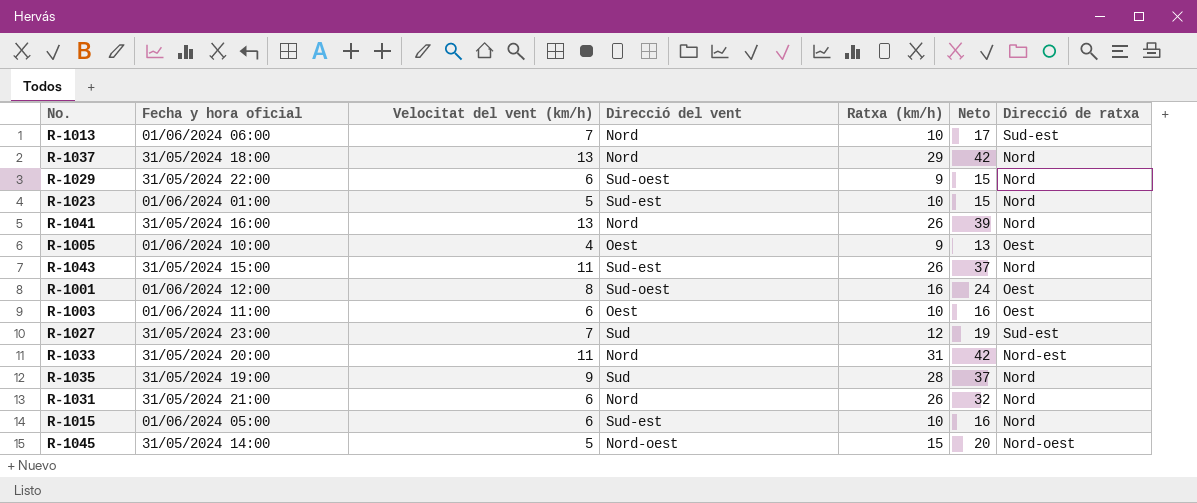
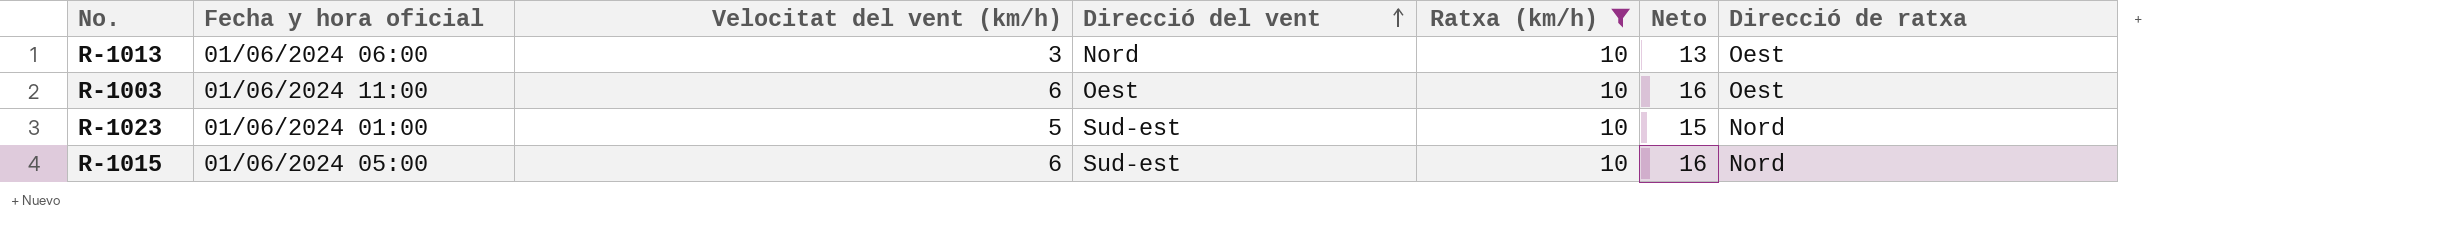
filter: none -> Ratxa (km/h) = 10
row order: none -> Direcció del vent ascending
R-1013 | Velocitat del vent (km/h): 7 -> 3
R-1013 | Neto: 17 -> 13
R-1013 | Direcció de ratxa: Sud-est -> Oest

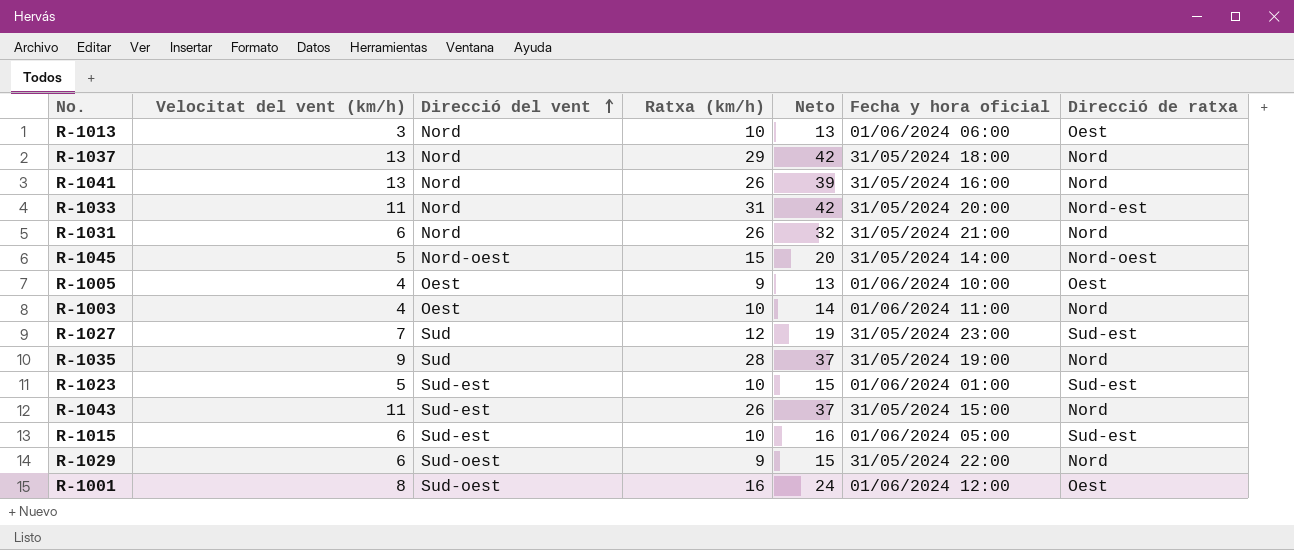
filter: Ratxa (km/h) = 10 -> none
column Fecha y hora oficial | position: 2 -> 6
R-1003 | Velocitat del vent (km/h): 6 -> 4
R-1003 | Neto: 16 -> 14
R-1003 | Direcció de ratxa: Oest -> Nord
R-1023 | Direcció de ratxa: Nord -> Sud-est
R-1015 | Direcció de ratxa: Nord -> Sud-est

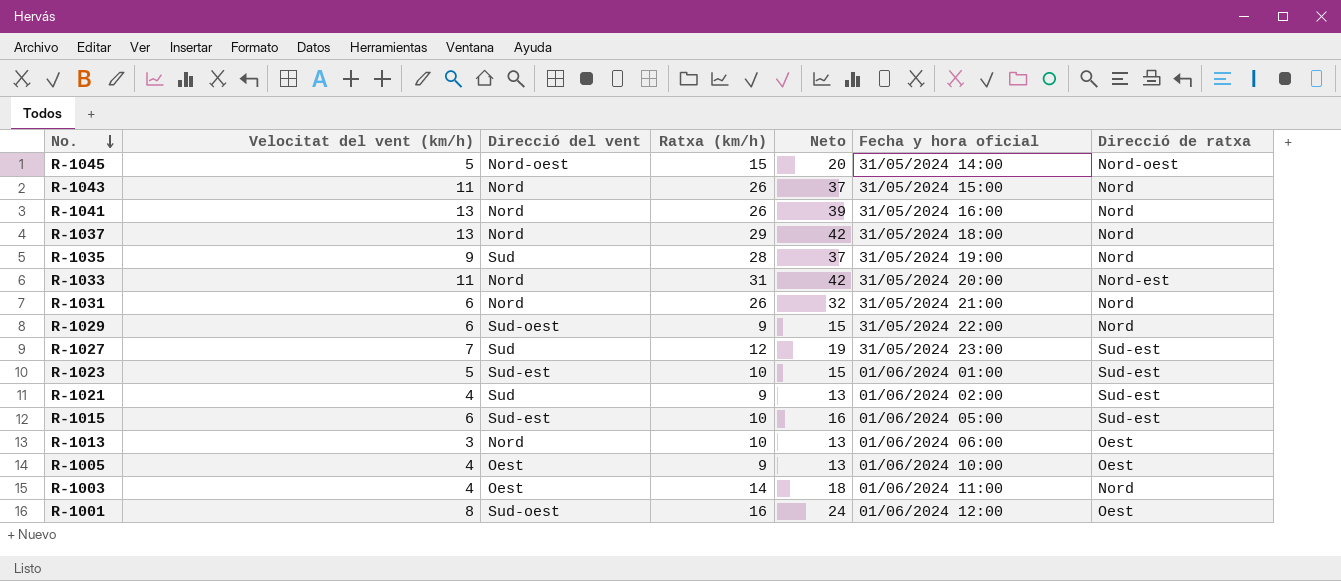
row order: Direcció del vent ascending -> No. descending
R-1043 | Direcció del vent: Sud-est -> Nord
row R-1021: none -> 4 | Sud | 9 | 13 | 01/06/2024 02:00 | Sud-est
R-1003 | Ratxa (km/h): 10 -> 14
R-1003 | Neto: 14 -> 18

